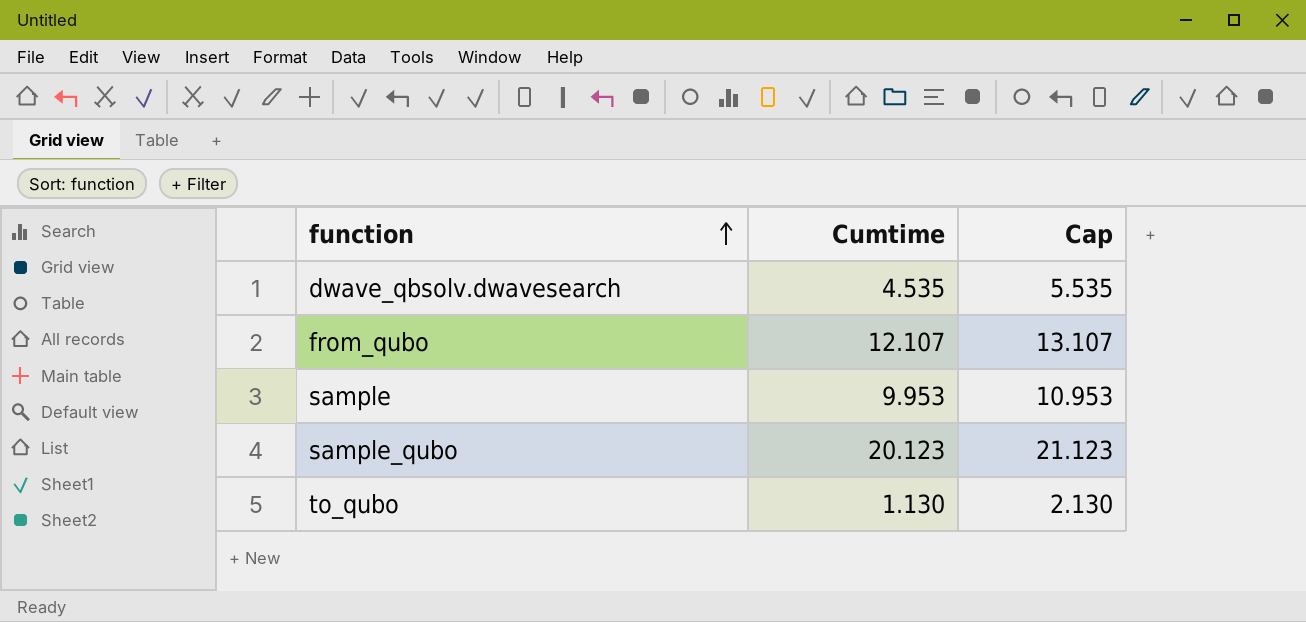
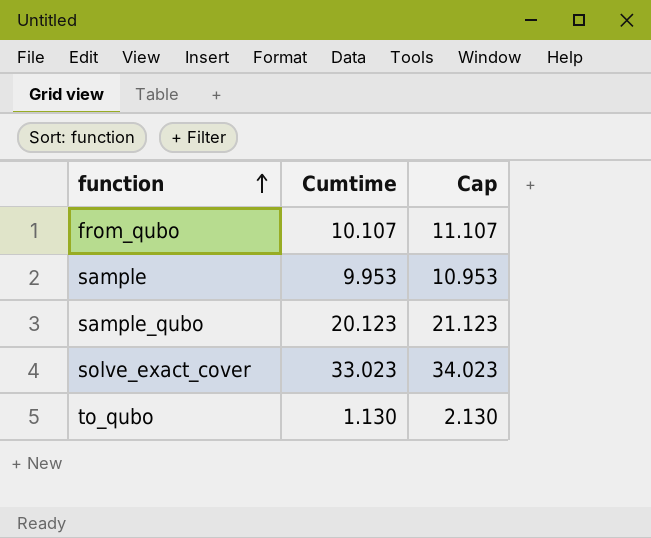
row dwave_qbsolv.dwavesearch: 4.535 | 5.535 -> none
from_qubo | Cumtime: 12.107 -> 10.107
from_qubo | Cap: 13.107 -> 11.107
row solve_exact_cover: none -> 33.023 | 34.023

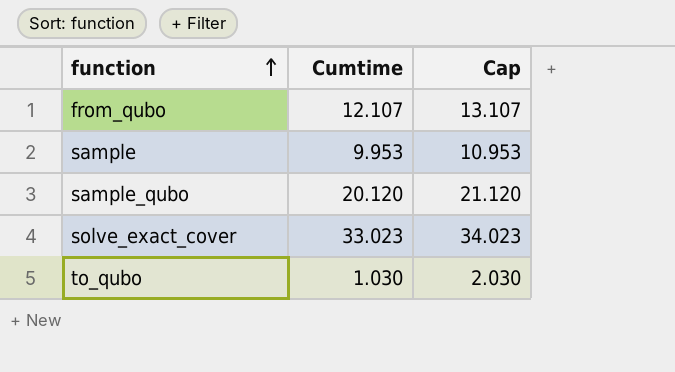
from_qubo | Cumtime: 10.107 -> 12.107
from_qubo | Cap: 11.107 -> 13.107
sample_qubo | Cumtime: 20.123 -> 20.120
sample_qubo | Cap: 21.123 -> 21.120
to_qubo | Cumtime: 1.130 -> 1.030
to_qubo | Cap: 2.130 -> 2.030

